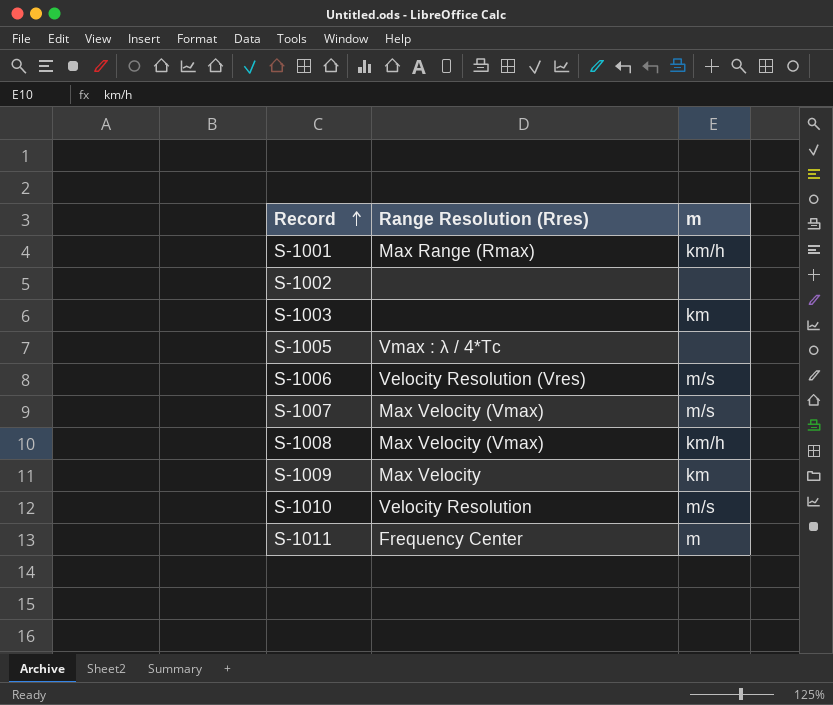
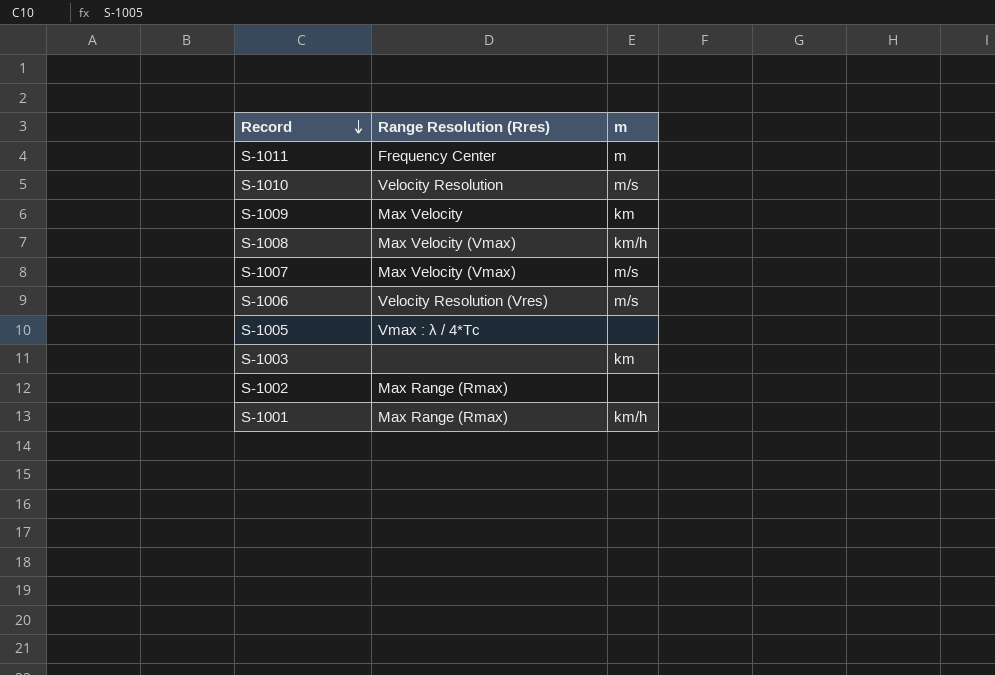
row order: Record ascending -> Record descending
S-1002 | Range Resolution (Rres): none -> Max Range (Rmax)

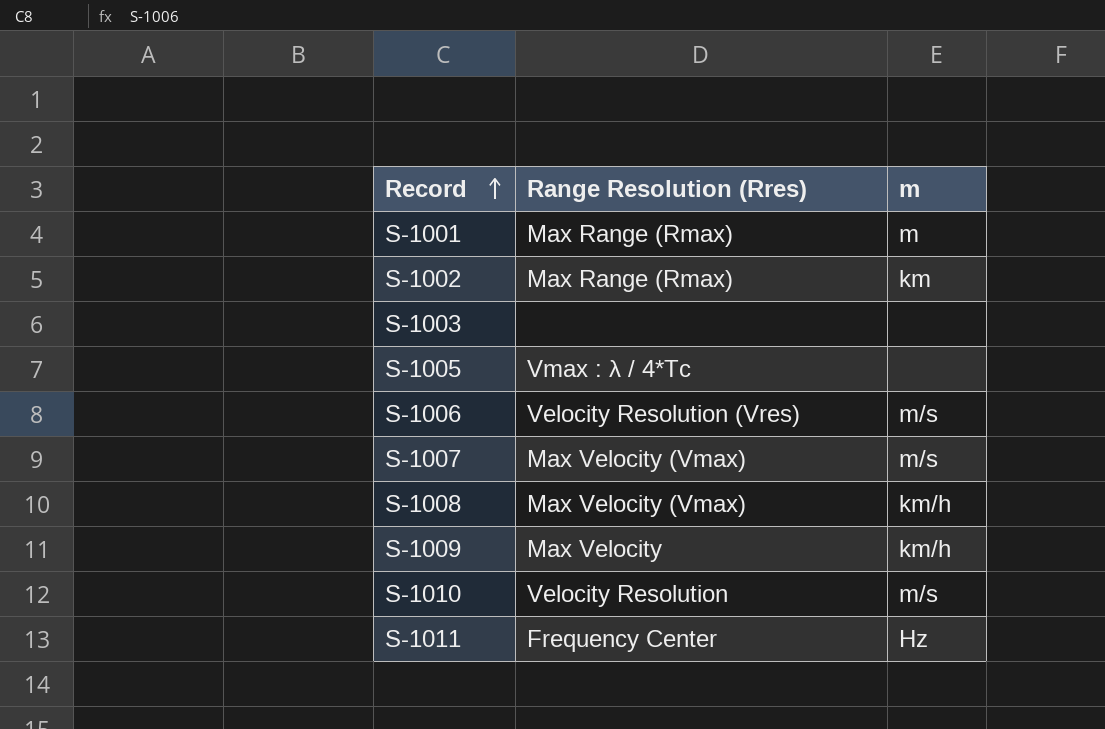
row order: Record descending -> Record ascending
S-1001 | m: km/h -> m
S-1002 | m: none -> km
S-1003 | m: km -> none
S-1009 | m: km -> km/h
S-1011 | m: m -> Hz

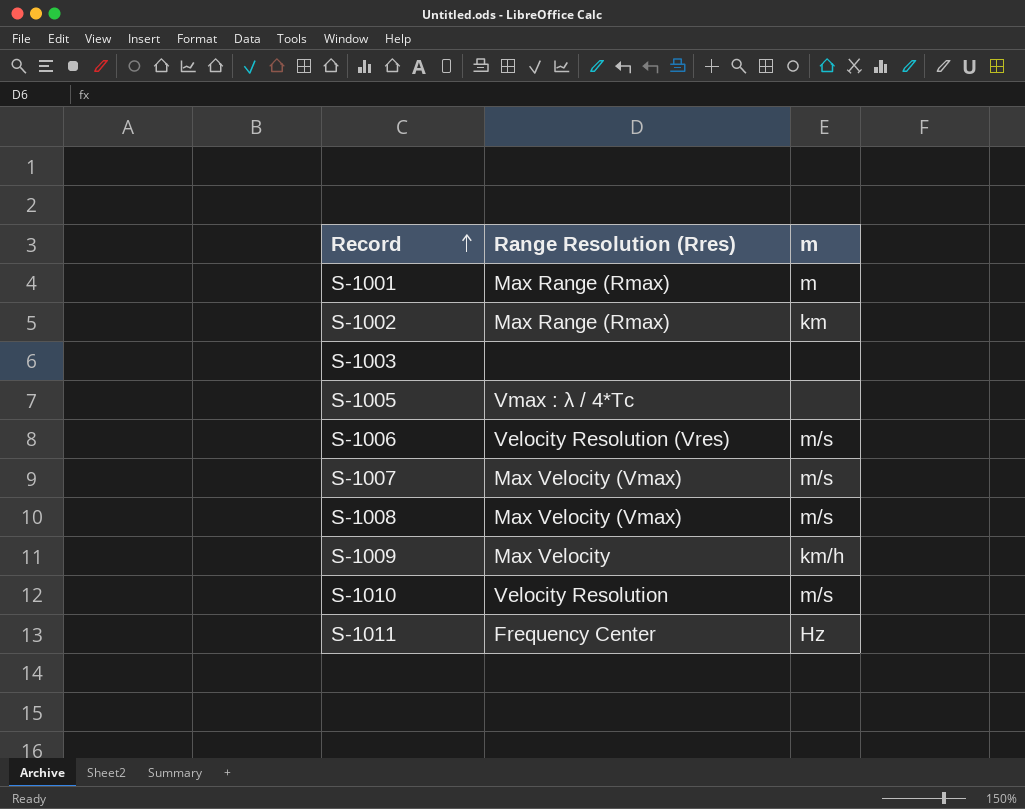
S-1008 | m: km/h -> m/s

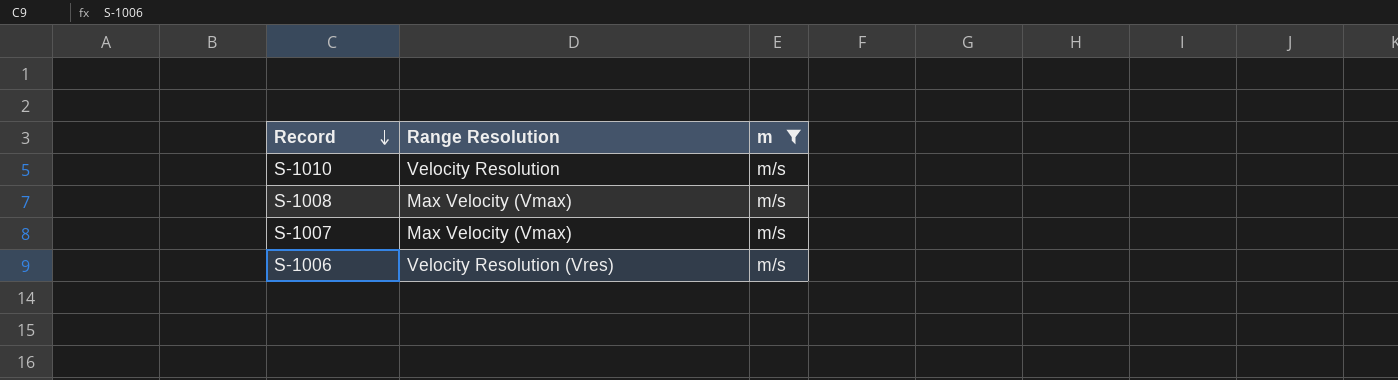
filter: none -> m = m/s
row order: Record ascending -> Record descending
column name: Range Resolution (Rres) -> Range Resolution

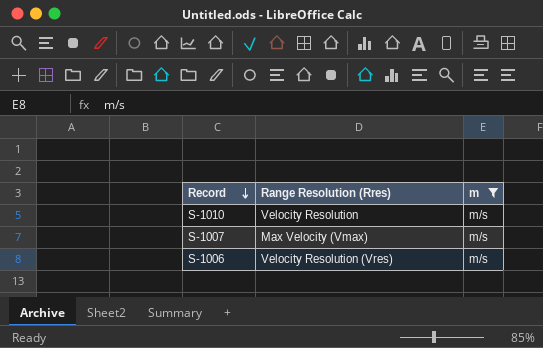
column name: Range Resolution -> Range Resolution (Rres)
row S-1008: Max Velocity (Vmax) | m/s -> none

